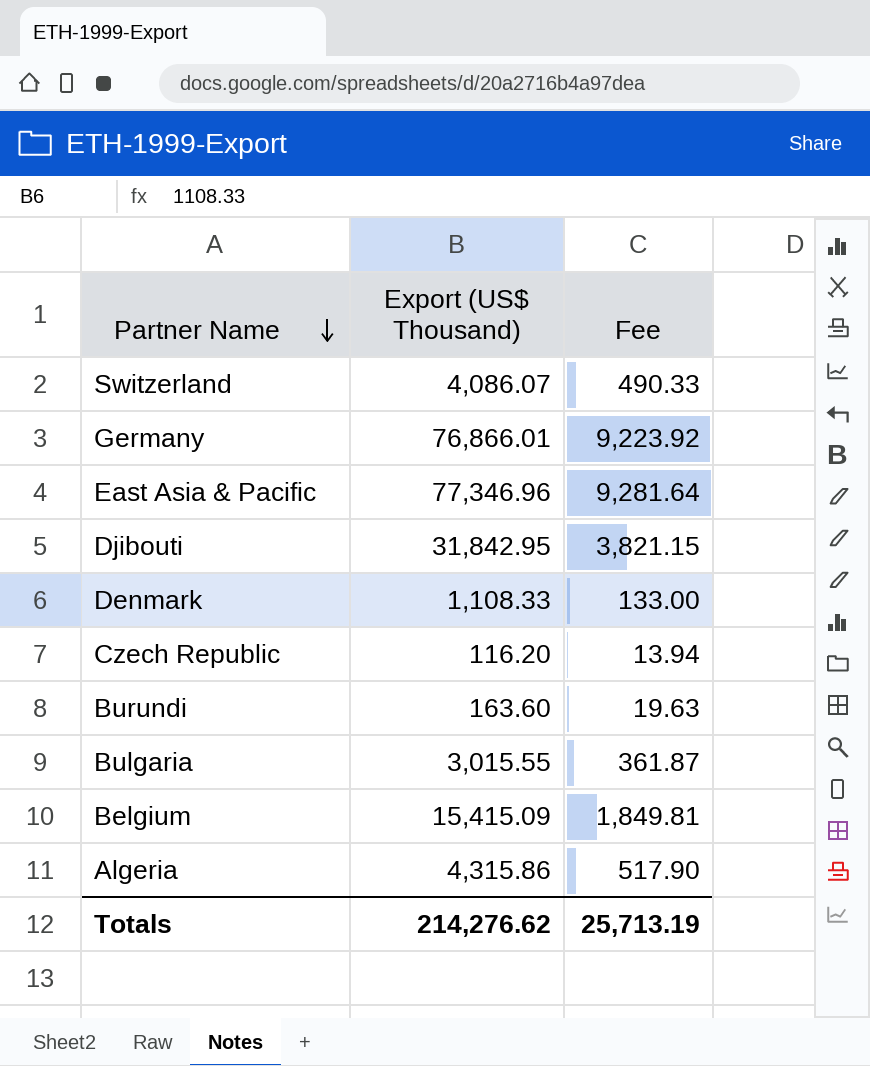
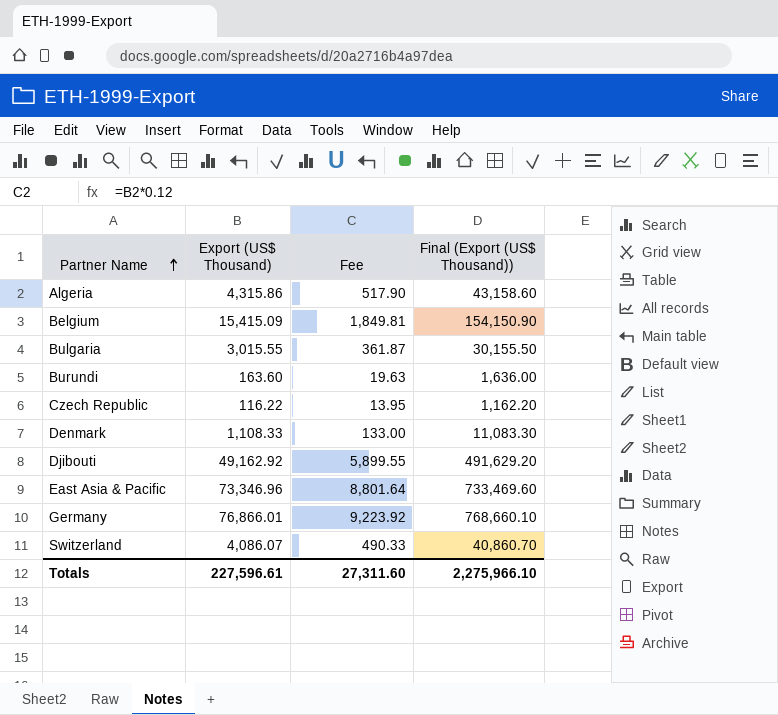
row order: Partner Name descending -> Partner Name ascending
column Final (Export (US$ Thousand)) | formula: none -> [Export (US$ Thousand)] * 10
Czech Republic | Export (US$ Thousand): 116.20 -> 116.22
Czech Republic | Fee: 13.94 -> 13.95
Djibouti | Export (US$ Thousand): 31,842.95 -> 49,162.92
Djibouti | Fee: 3,821.15 -> 5,899.55
East Asia & Pacific | Export (US$ Thousand): 77,346.96 -> 73,346.96
East Asia & Pacific | Fee: 9,281.64 -> 8,801.64
Totals | Export (US$ Thousand): 214,276.62 -> 227,596.61
Totals | Fee: 25,713.19 -> 27,311.60

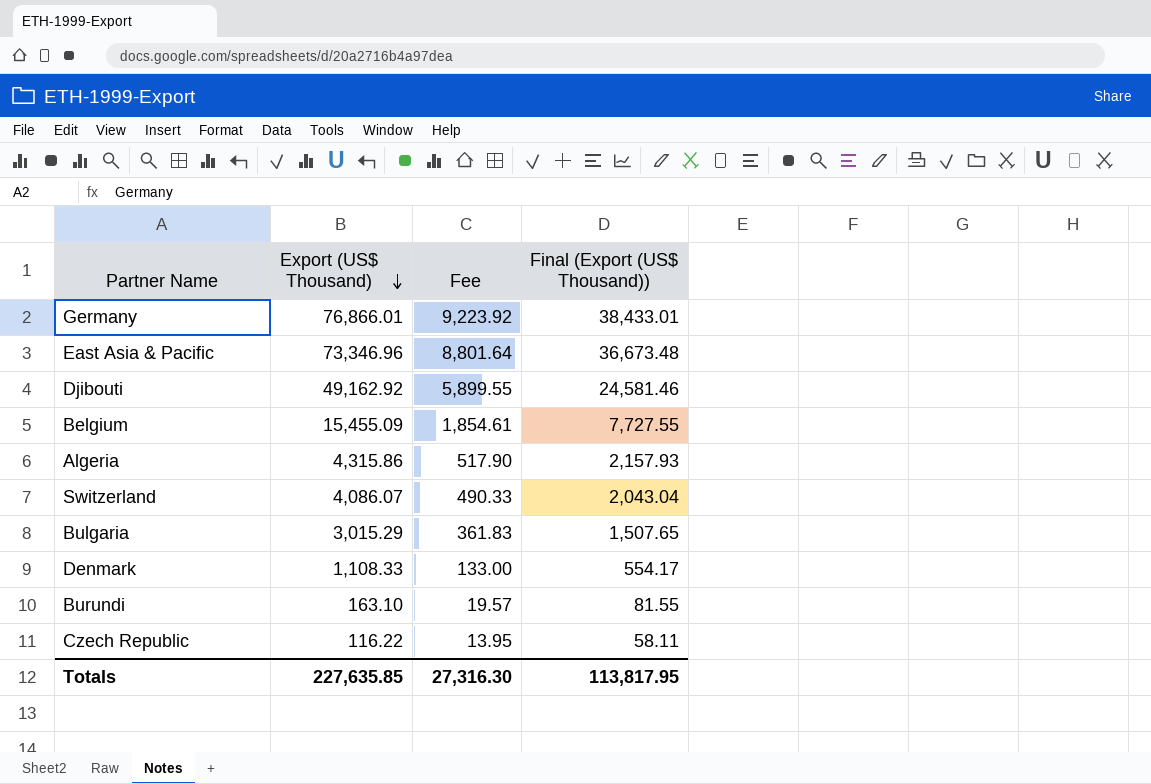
row order: Partner Name ascending -> Export (US$ Thousand) descending
column Final (Export (US$ Thousand)) | formula: [Export (US$ Thousand)] * 10 -> [Export (US$ Thousand)] * 0.5
Belgium | Export (US$ Thousand): 15,415.09 -> 15,455.09
Belgium | Fee: 1,849.81 -> 1,854.61
Bulgaria | Export (US$ Thousand): 3,015.55 -> 3,015.29
Bulgaria | Fee: 361.87 -> 361.83
Burundi | Export (US$ Thousand): 163.60 -> 163.10
Burundi | Fee: 19.63 -> 19.57
Totals | Export (US$ Thousand): 227,596.61 -> 227,635.85
Totals | Fee: 27,311.60 -> 27,316.30
Totals | Final (Export (US$ Thousand)): 2,275,966.10 -> 113,817.95

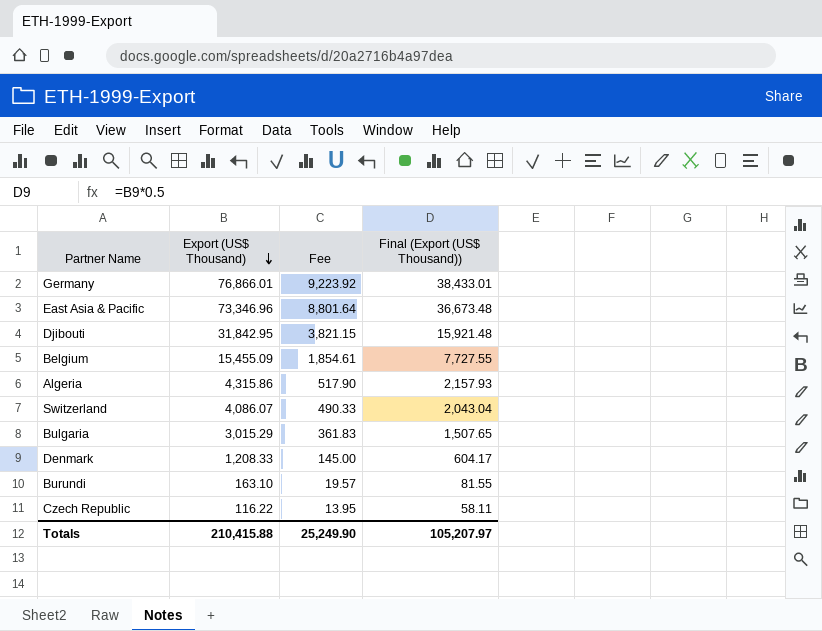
Djibouti | Export (US$ Thousand): 49,162.92 -> 31,842.95
Djibouti | Fee: 5,899.55 -> 3,821.15
Djibouti | Final (Export (US$ Thousand)): 24,581.46 -> 15,921.48
Denmark | Export (US$ Thousand): 1,108.33 -> 1,208.33
Denmark | Fee: 133.00 -> 145.00
Denmark | Final (Export (US$ Thousand)): 554.17 -> 604.17
Totals | Export (US$ Thousand): 227,635.85 -> 210,415.88
Totals | Fee: 27,316.30 -> 25,249.90
Totals | Final (Export (US$ Thousand)): 113,817.95 -> 105,207.97

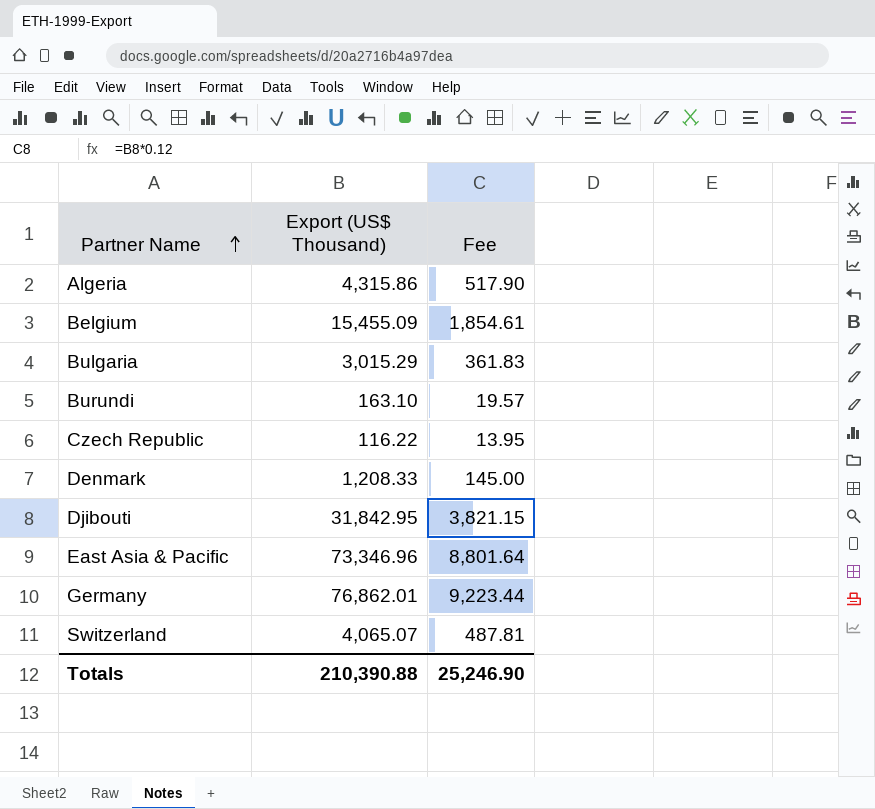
row order: Export (US$ Thousand) descending -> Partner Name ascending
column Final (Export (US$ Thousand)) | formula: [Export (US$ Thousand)] * 0.5 -> none
Germany | Export (US$ Thousand): 76,866.01 -> 76,862.01
Germany | Fee: 9,223.92 -> 9,223.44
Switzerland | Export (US$ Thousand): 4,086.07 -> 4,065.07
Switzerland | Fee: 490.33 -> 487.81
Totals | Export (US$ Thousand): 210,415.88 -> 210,390.88
Totals | Fee: 25,249.90 -> 25,246.90

